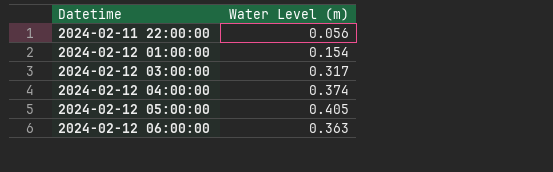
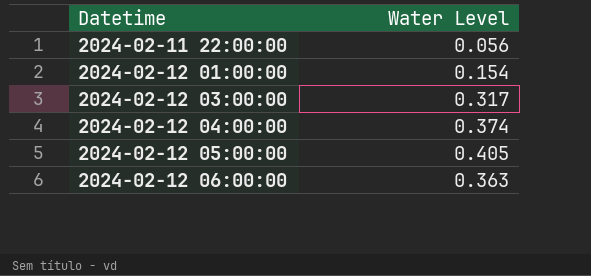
column name: Water Level (m) -> Water Level

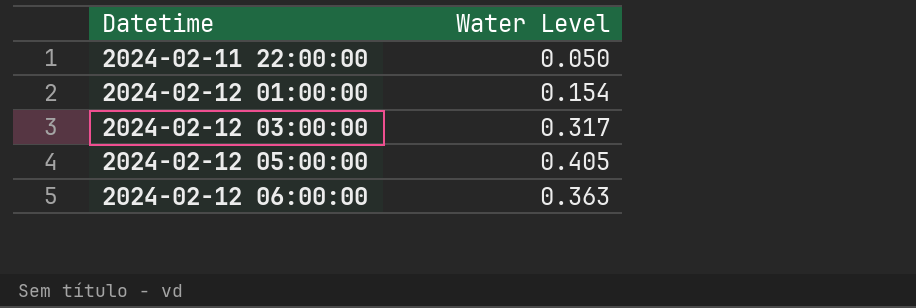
row 2024-02-12 04:00:00: 0.374 -> none
2024-02-11 22:00:00 | Water Level: 0.056 -> 0.050

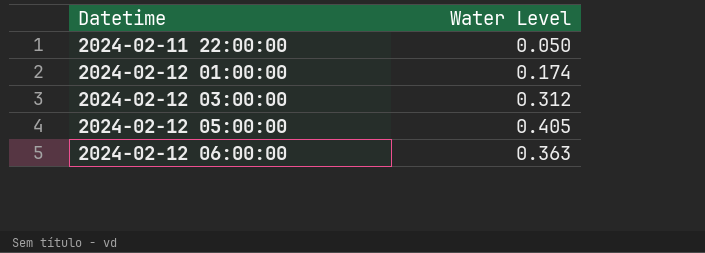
2024-02-12 01:00:00 | Water Level: 0.154 -> 0.174
2024-02-12 03:00:00 | Water Level: 0.317 -> 0.312

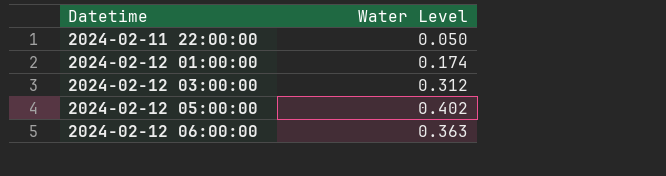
2024-02-12 05:00:00 | Water Level: 0.405 -> 0.402

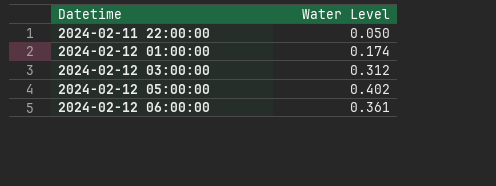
2024-02-12 06:00:00 | Water Level: 0.363 -> 0.361

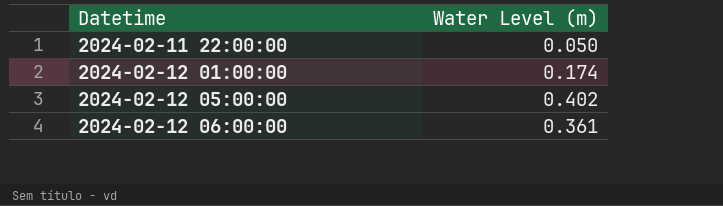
column name: Water Level -> Water Level (m)
row 2024-02-12 03:00:00: 0.312 -> none

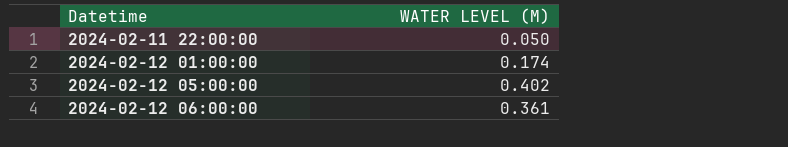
column name: Water Level (m) -> WATER LEVEL (M)

